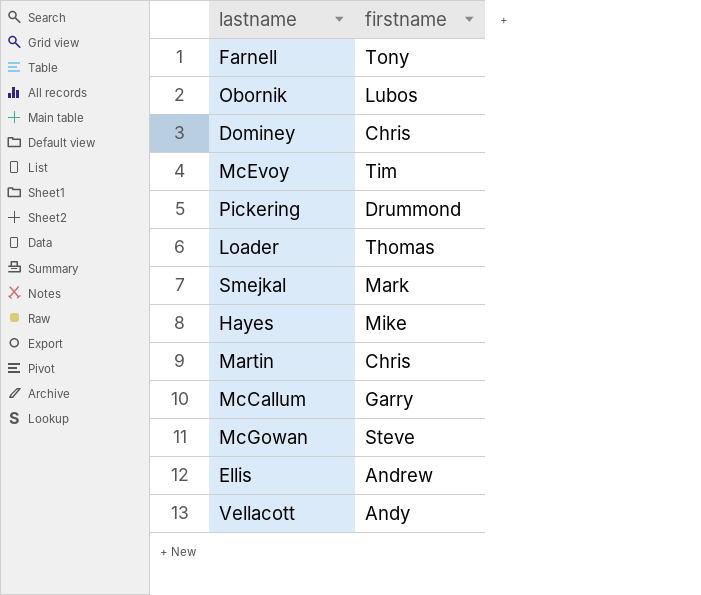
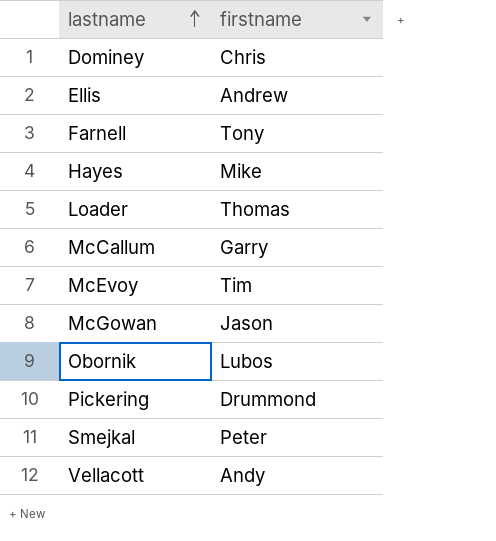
row order: none -> lastname ascending
row Martin: Chris -> none
McGowan | firstname: Steve -> Jason
Smejkal | firstname: Mark -> Peter

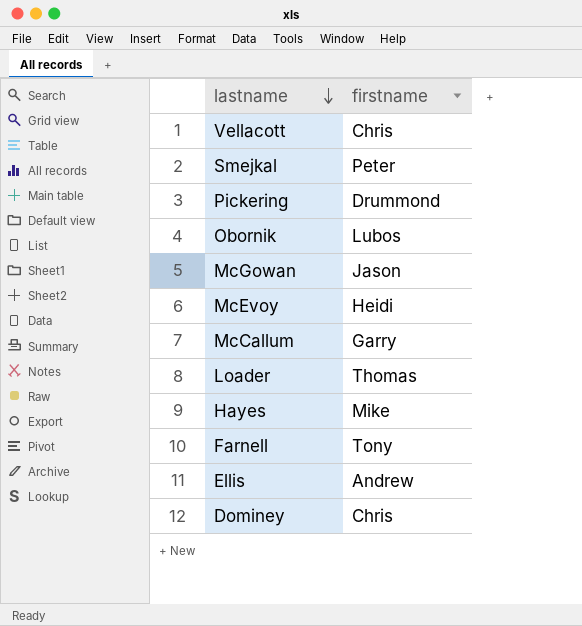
row order: lastname ascending -> lastname descending
Vellacott | firstname: Andy -> Chris
McEvoy | firstname: Tim -> Heidi

